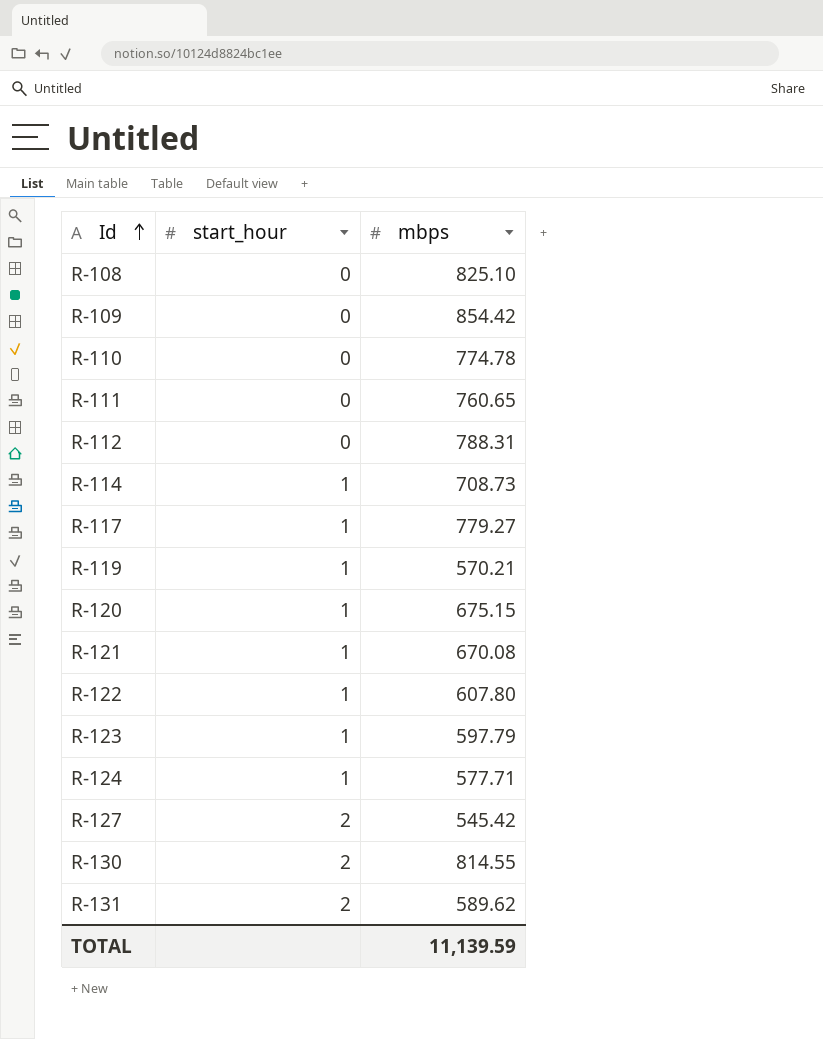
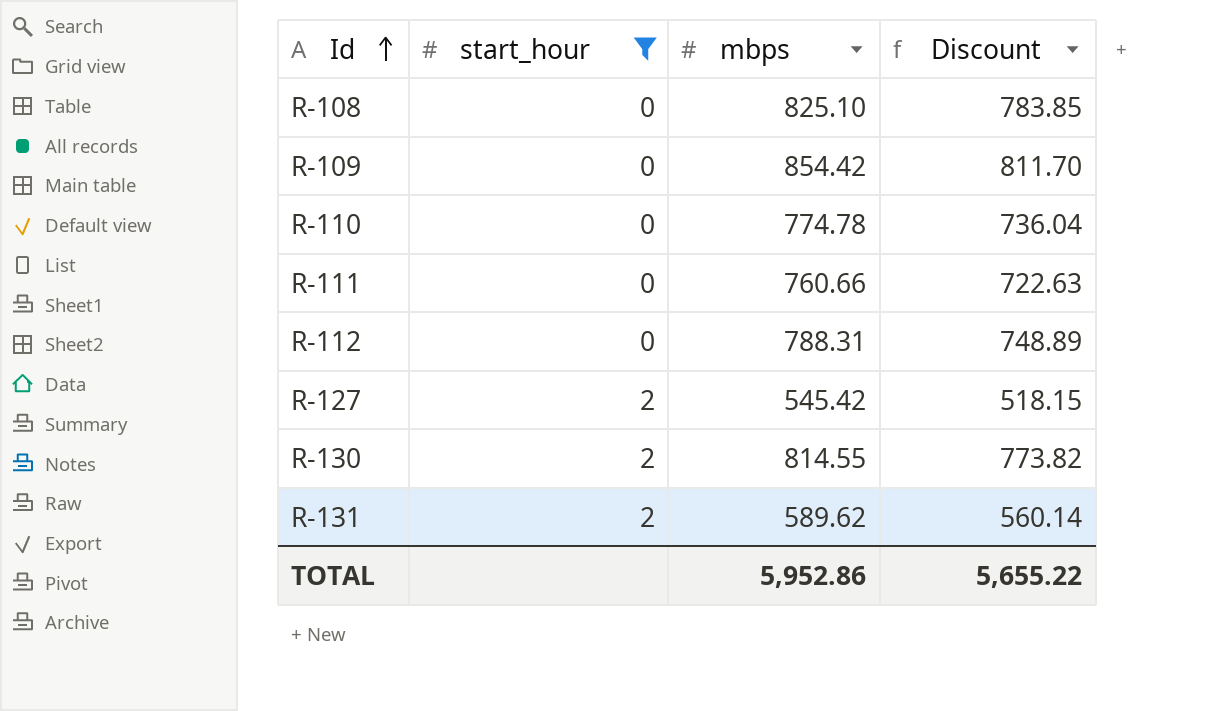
filter: none -> start_hour != 1
column Discount | formula: none -> [mbps] * 0.95
R-111 | mbps: 760.65 -> 760.66
TOTAL | mbps: 11,139.59 -> 5,952.86

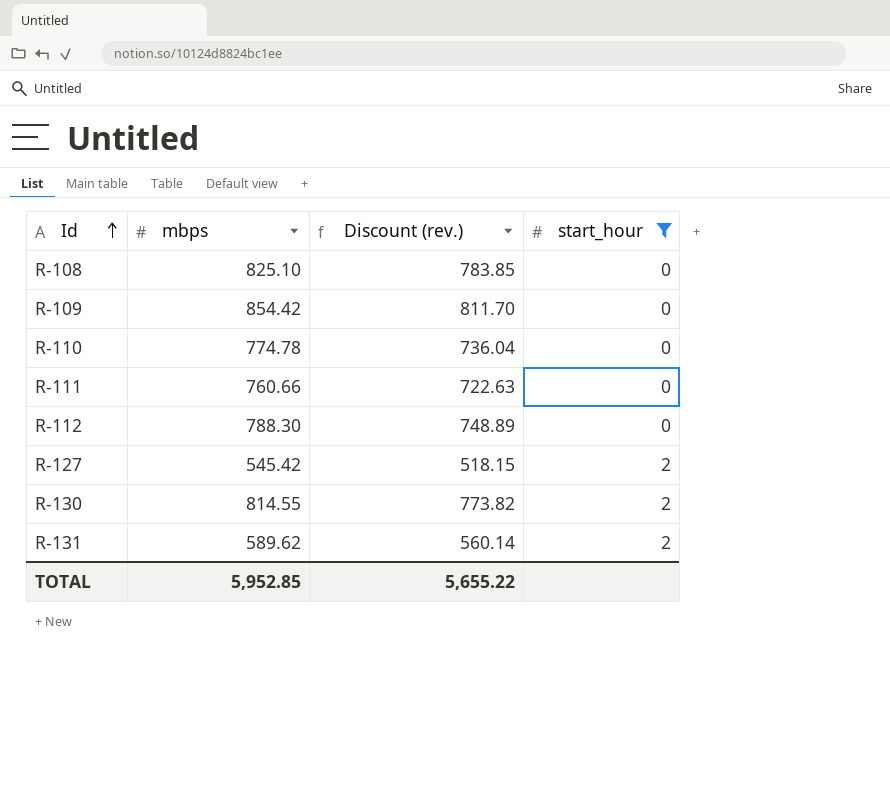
column name: Discount -> Discount (rev.)
column start_hour | position: 2 -> 4
R-112 | mbps: 788.31 -> 788.30
TOTAL | mbps: 5,952.86 -> 5,952.85

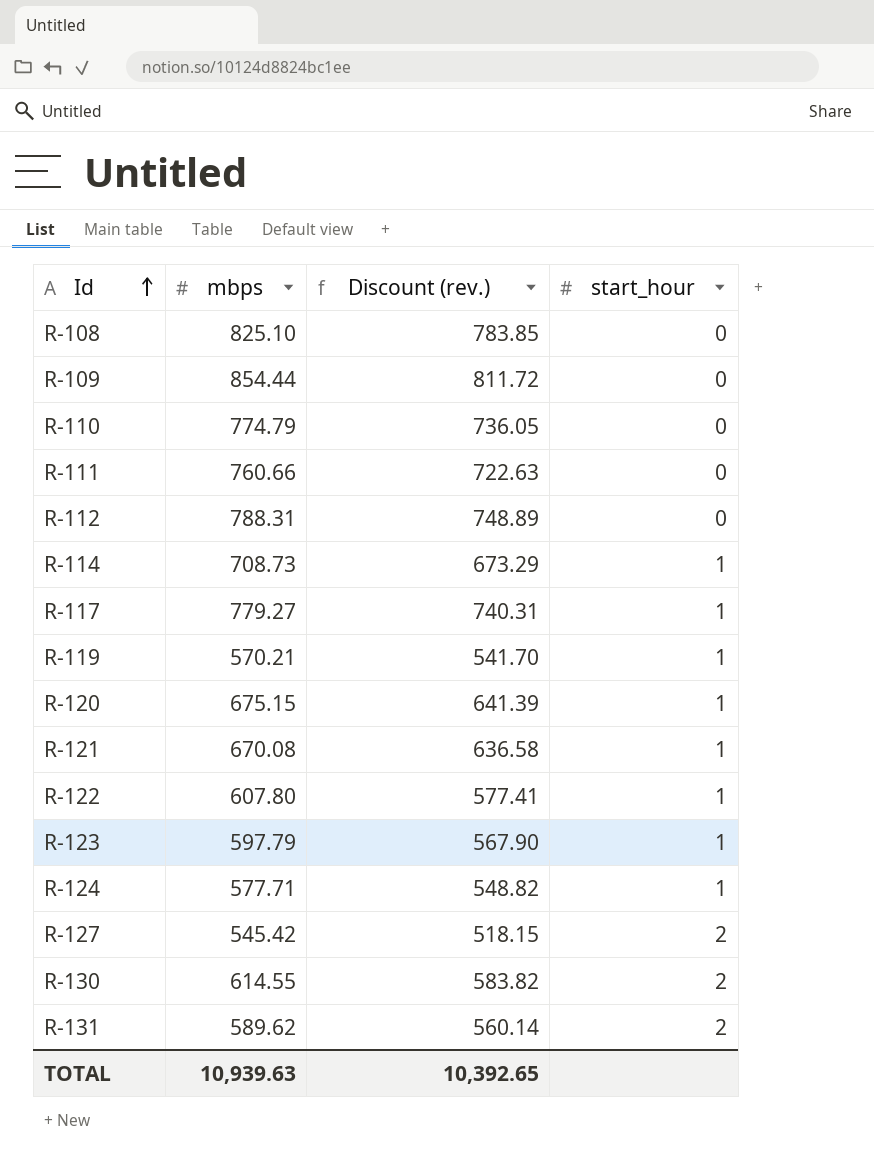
filter: start_hour != 1 -> none
R-109 | mbps: 854.42 -> 854.44
R-109 | Discount (rev.): 811.70 -> 811.72
R-110 | mbps: 774.78 -> 774.79
R-110 | Discount (rev.): 736.04 -> 736.05
R-112 | mbps: 788.30 -> 788.31
R-130 | mbps: 814.55 -> 614.55
R-130 | Discount (rev.): 773.82 -> 583.82
TOTAL | mbps: 5,952.85 -> 10,939.63
TOTAL | Discount (rev.): 5,655.22 -> 10,392.65

